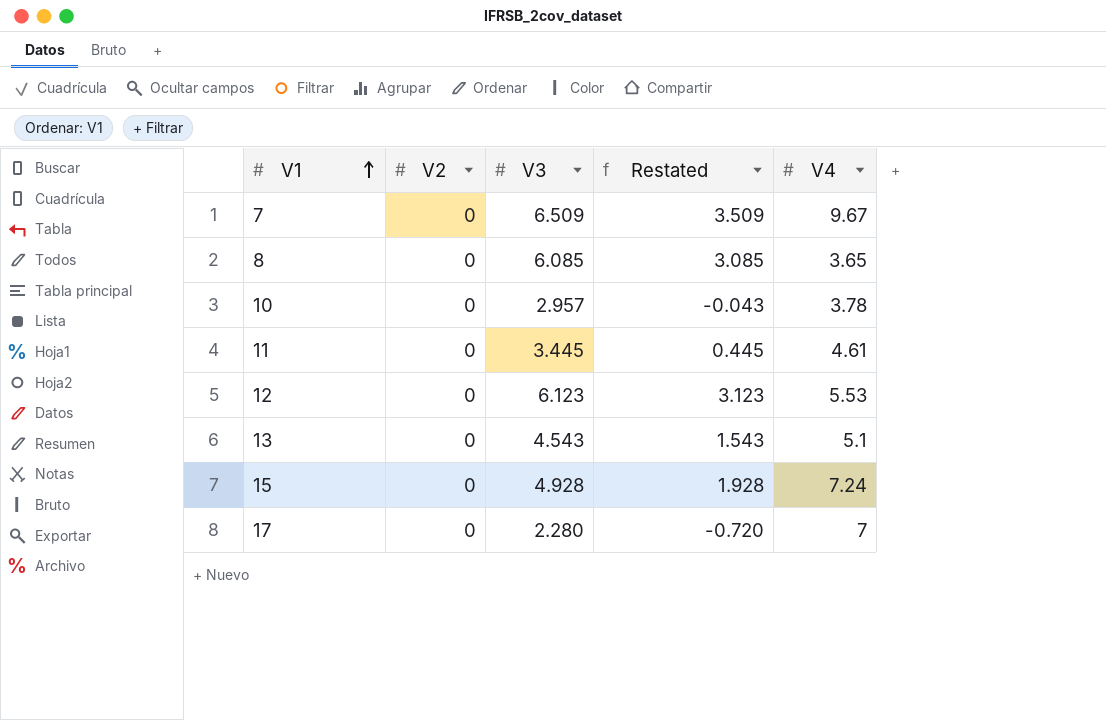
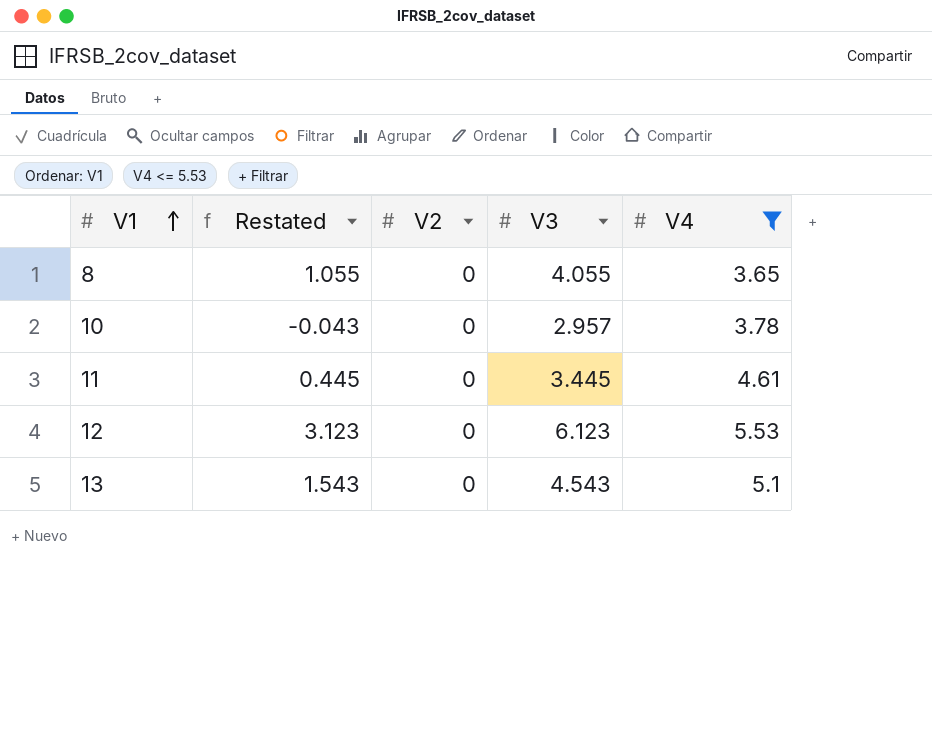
filter: none -> V4 <= 5.53
column Restated | position: 4 -> 2
8 | Restated: 3.085 -> 1.055
8 | V3: 6.085 -> 4.055

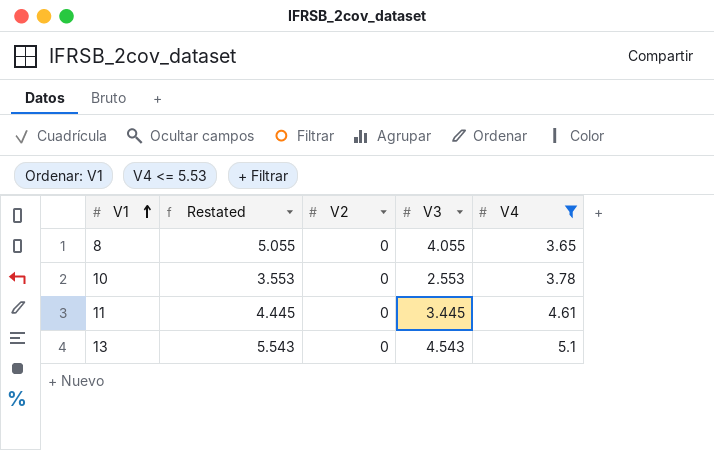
column Restated | formula: [V3] - 3 -> [V3] + 1
row 12: 3.123 | 0 | 6.123 | 5.53 -> none
10 | V3: 2.957 -> 2.553

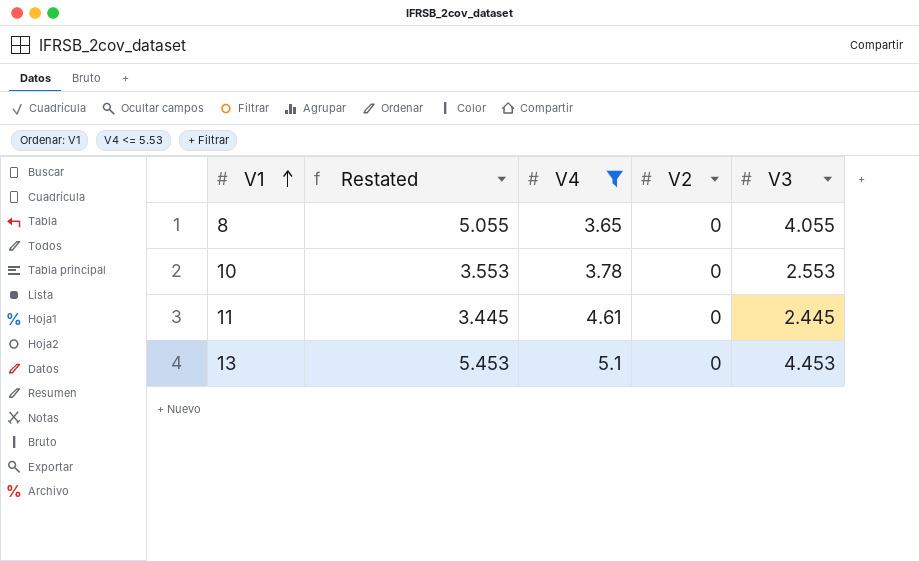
column V4 | position: 5 -> 3
11 | Restated: 4.445 -> 3.445
11 | V3: 3.445 -> 2.445
13 | Restated: 5.543 -> 5.453
13 | V3: 4.543 -> 4.453

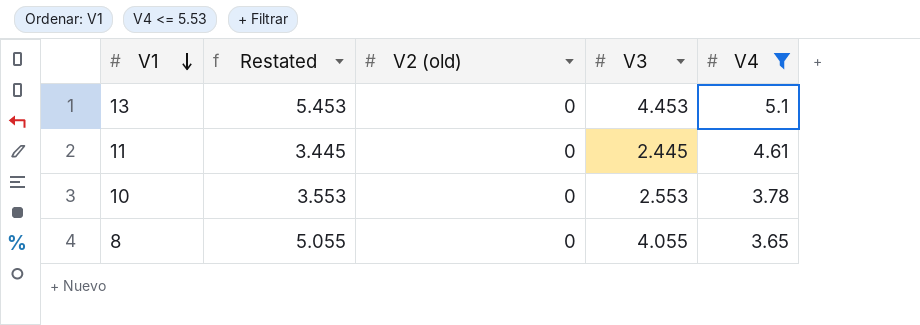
row order: V1 ascending -> V1 descending
column name: V2 -> V2 (old)
column V4 | position: 3 -> 5

